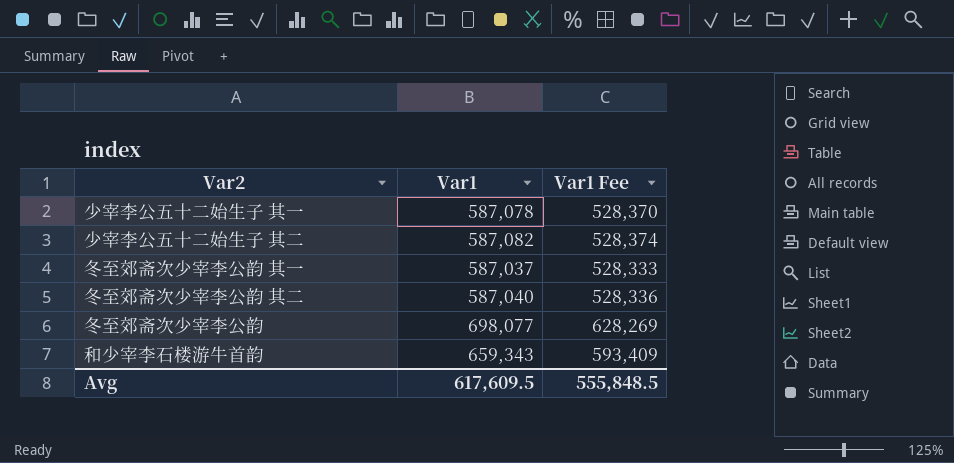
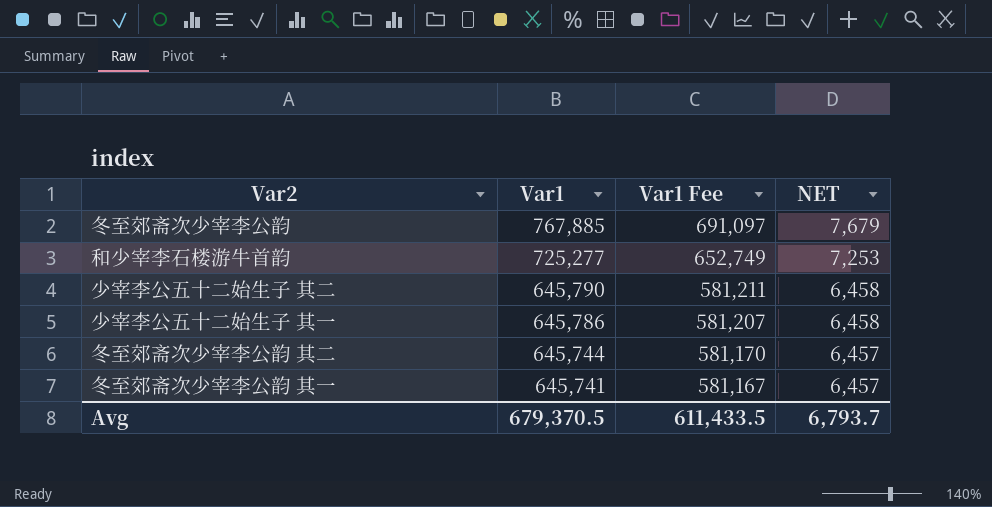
row order: none -> Var1 descending
column NET | formula: none -> [Var1] * 0.01
冬至郊斋次少宰李公韵 | Var1: 698,077 -> 767,885
冬至郊斋次少宰李公韵 | Var1 Fee: 628,269 -> 691,097
和少宰李石楼游牛首韵 | Var1: 659,343 -> 725,277
和少宰李石楼游牛首韵 | Var1 Fee: 593,409 -> 652,749
少宰李公五十二始生子 其二 | Var1: 587,082 -> 645,790
少宰李公五十二始生子 其二 | Var1 Fee: 528,374 -> 581,211
少宰李公五十二始生子 其一 | Var1: 587,078 -> 645,786
少宰李公五十二始生子 其一 | Var1 Fee: 528,370 -> 581,207
冬至郊斋次少宰李公韵 其二 | Var1: 587,040 -> 645,744
冬至郊斋次少宰李公韵 其二 | Var1 Fee: 528,336 -> 581,170
冬至郊斋次少宰李公韵 其一 | Var1: 587,037 -> 645,741
冬至郊斋次少宰李公韵 其一 | Var1 Fee: 528,333 -> 581,167
Avg | Var1: 617,609.5 -> 679,370.5
Avg | Var1 Fee: 555,848.5 -> 611,433.5

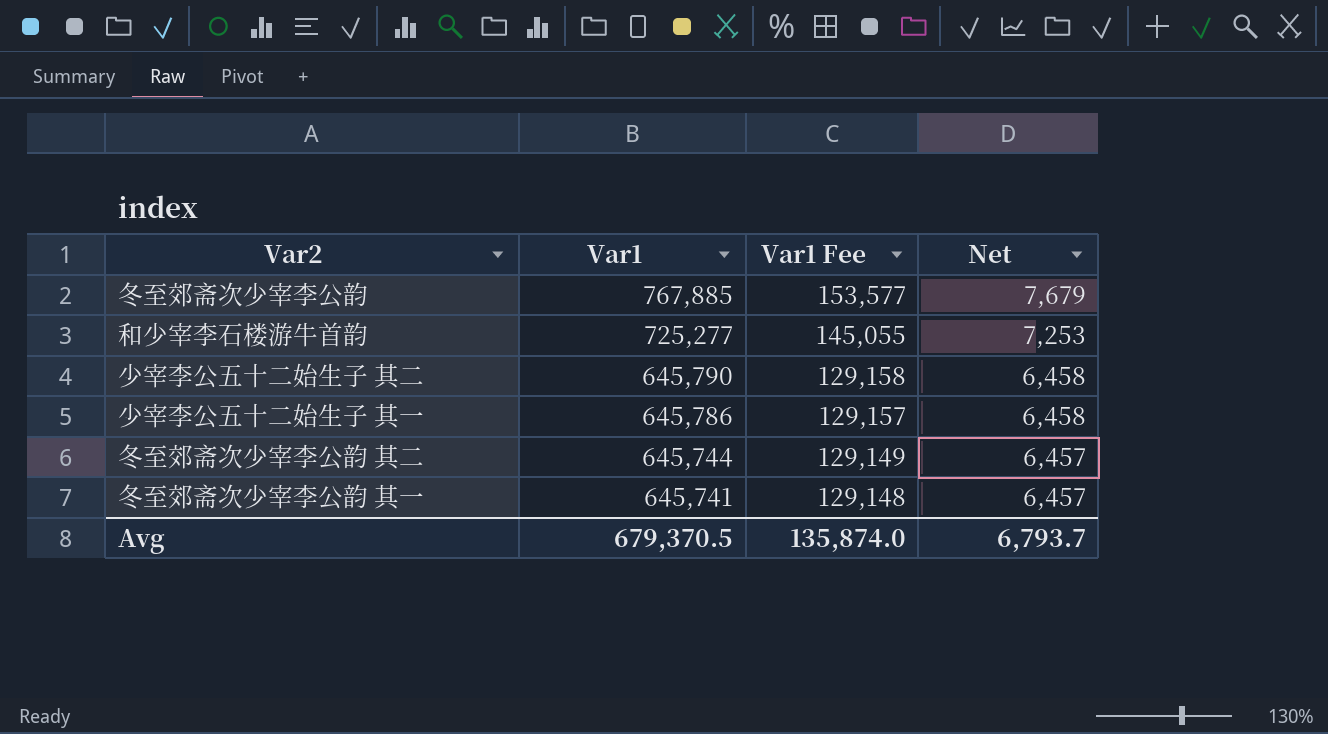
column Var1 Fee | formula: [Var1] * 0.9 -> [Var1] * 0.2
column name: NET -> Net
Avg | Var1 Fee: 611,433.5 -> 135,874.0

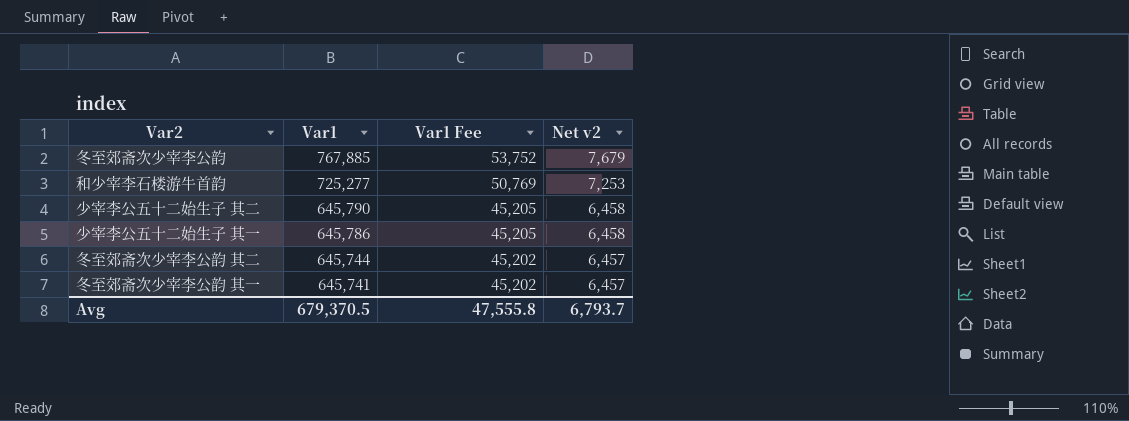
column Var1 Fee | formula: [Var1] * 0.2 -> [Var1] * 0.07
column name: Net -> Net v2
Avg | Var1 Fee: 135,874.0 -> 47,555.8

